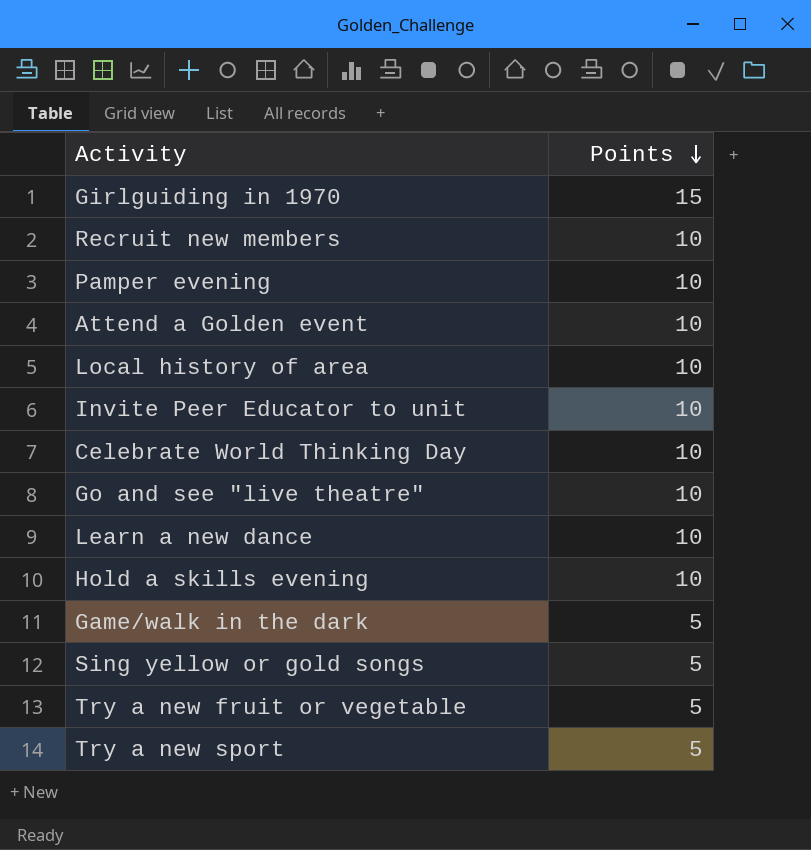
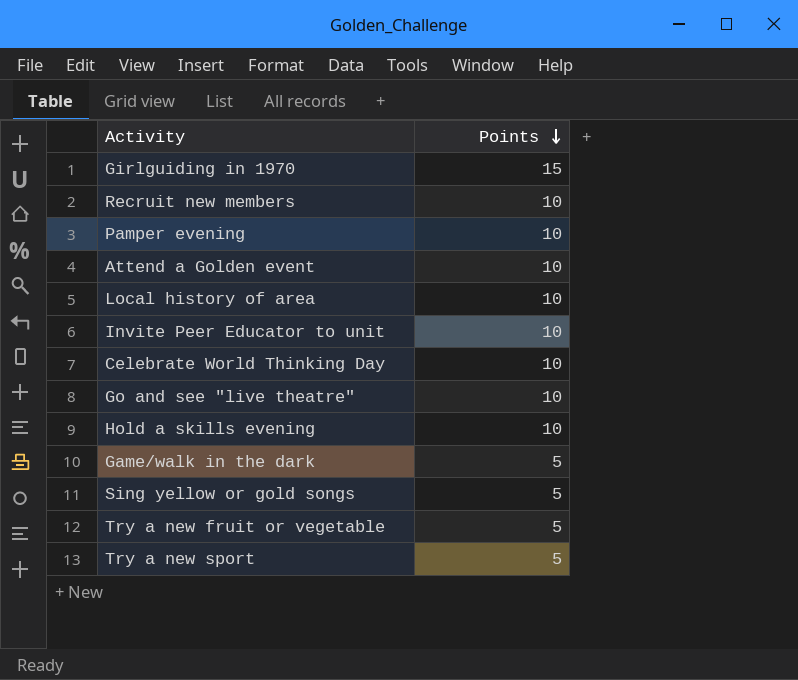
row Learn a new dance: 10 -> none

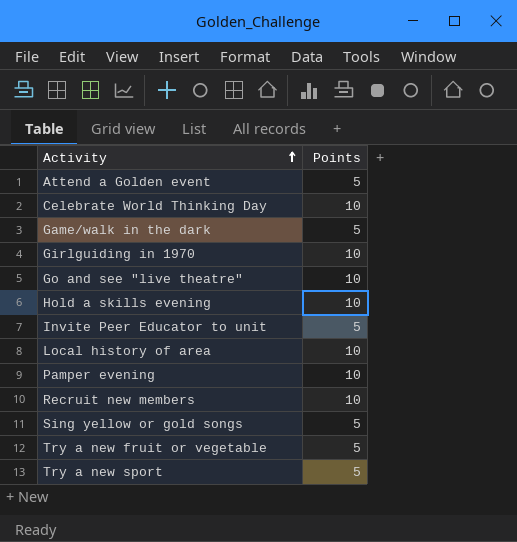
row order: Points descending -> Activity ascending
Attend a Golden event | Points: 10 -> 5
Girlguiding in 1970 | Points: 15 -> 10
Invite Peer Educator to unit | Points: 10 -> 5

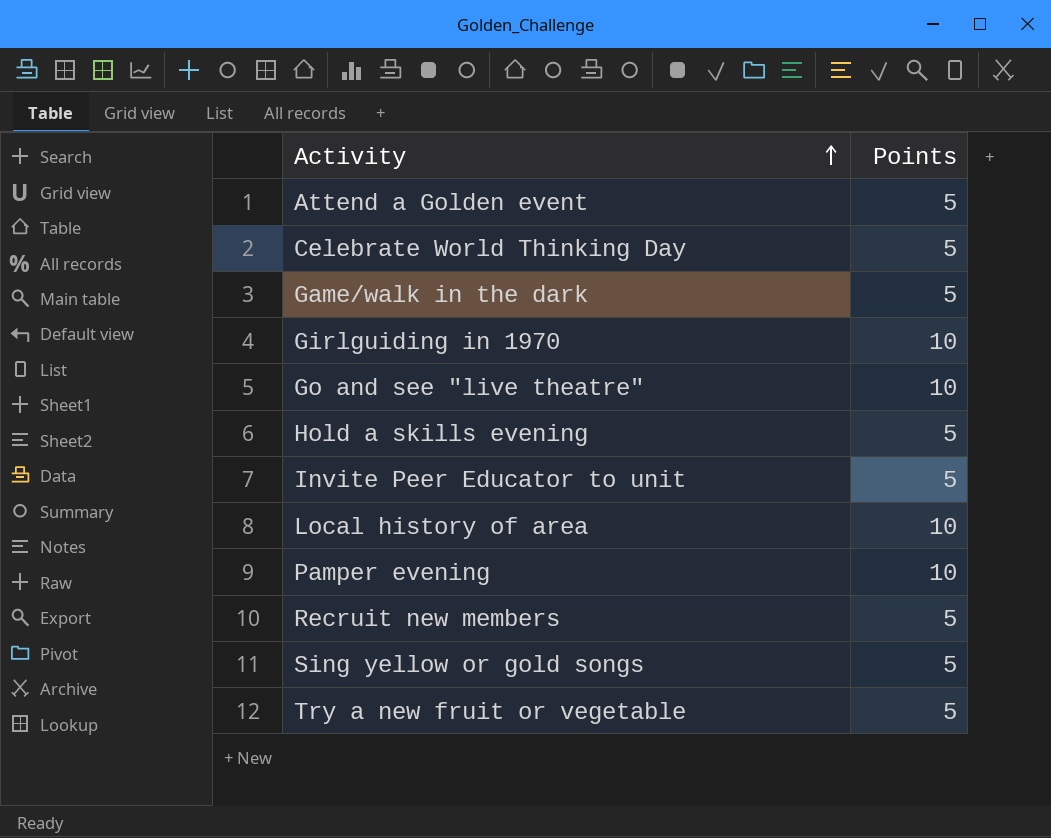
row Try a new sport: 5 -> none
Celebrate World Thinking Day | Points: 10 -> 5
Hold a skills evening | Points: 10 -> 5
Recruit new members | Points: 10 -> 5

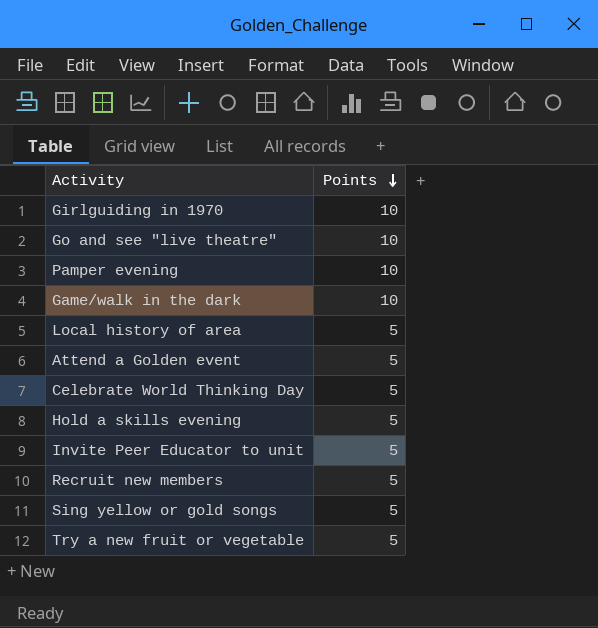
row order: Activity ascending -> Points descending
Game/walk in the dark | Points: 5 -> 10
Local history of area | Points: 10 -> 5

